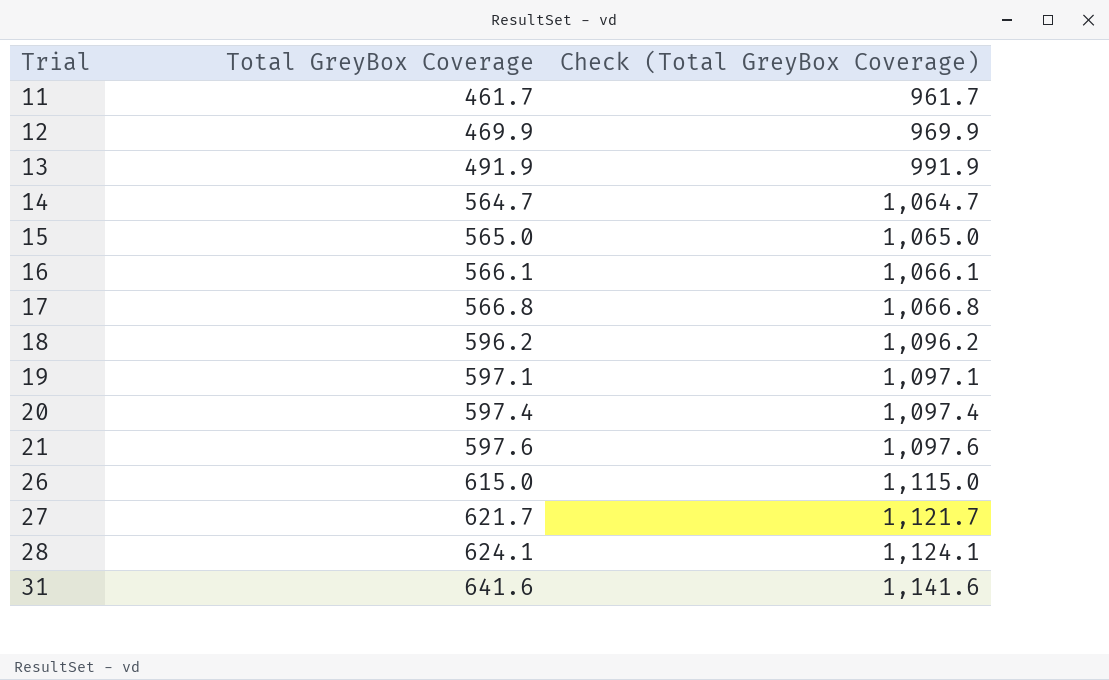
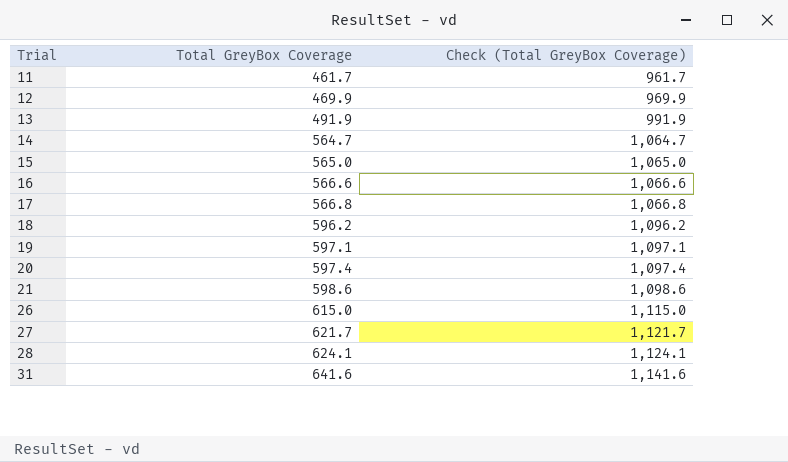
16 | Total GreyBox Coverage: 566.1 -> 566.6
16 | Check (Total GreyBox Coverage): 1,066.1 -> 1,066.6
21 | Total GreyBox Coverage: 597.6 -> 598.6
21 | Check (Total GreyBox Coverage): 1,097.6 -> 1,098.6

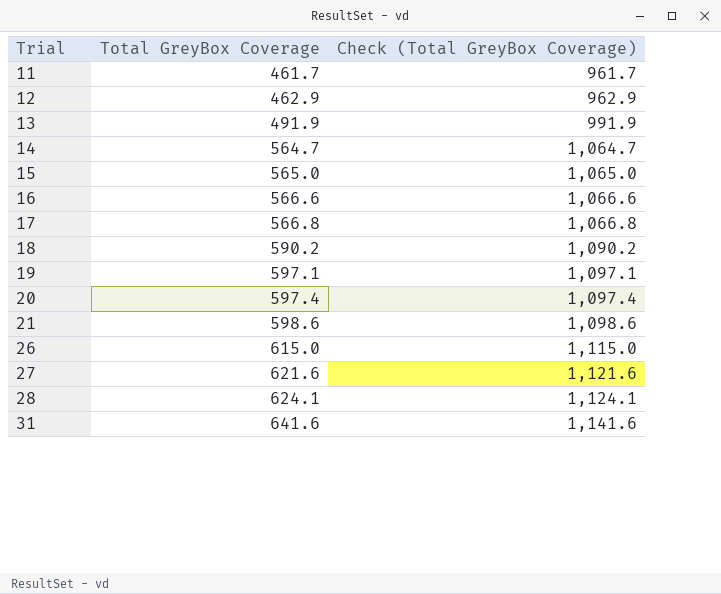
12 | Total GreyBox Coverage: 469.9 -> 462.9
12 | Check (Total GreyBox Coverage): 969.9 -> 962.9
18 | Total GreyBox Coverage: 596.2 -> 590.2
18 | Check (Total GreyBox Coverage): 1,096.2 -> 1,090.2
27 | Total GreyBox Coverage: 621.7 -> 621.6
27 | Check (Total GreyBox Coverage): 1,121.7 -> 1,121.6

